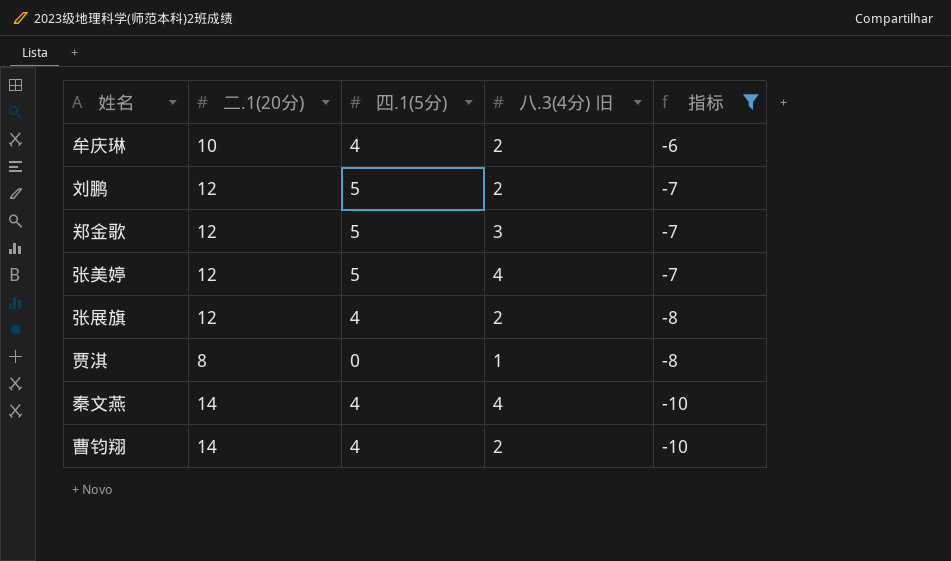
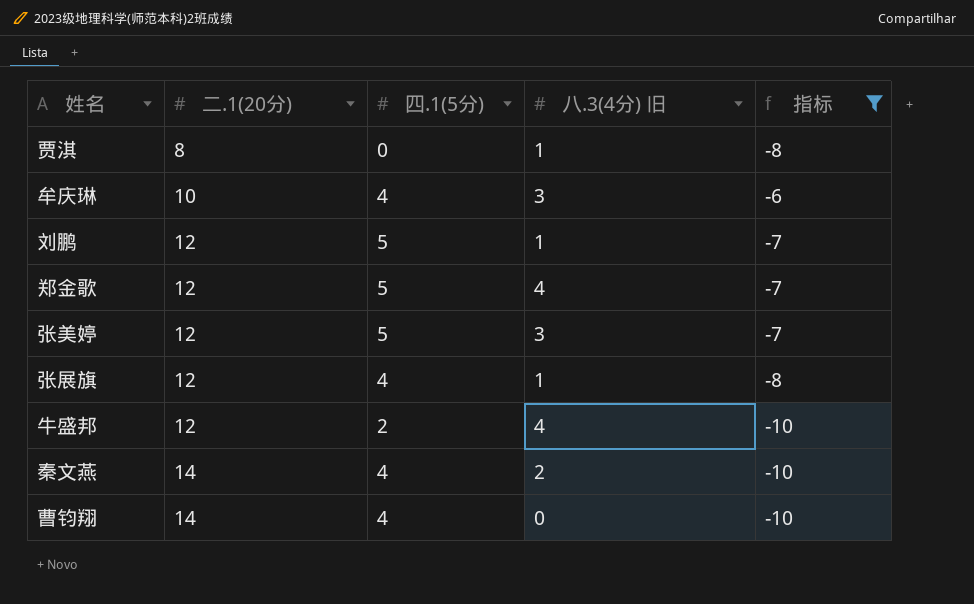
row order: 指标 descending -> 二.1(20分) ascending
牟庆琳 | 八.3(4分) 旧: 2 -> 3
刘鹏 | 八.3(4分) 旧: 2 -> 1
郑金歌 | 八.3(4分) 旧: 3 -> 4
张美婷 | 八.3(4分) 旧: 4 -> 3
张展旗 | 八.3(4分) 旧: 2 -> 1
row 牛盛邦: none -> 12 | 2 | 4 | -10
秦文燕 | 八.3(4分) 旧: 4 -> 2
曹钧翔 | 八.3(4分) 旧: 2 -> 0

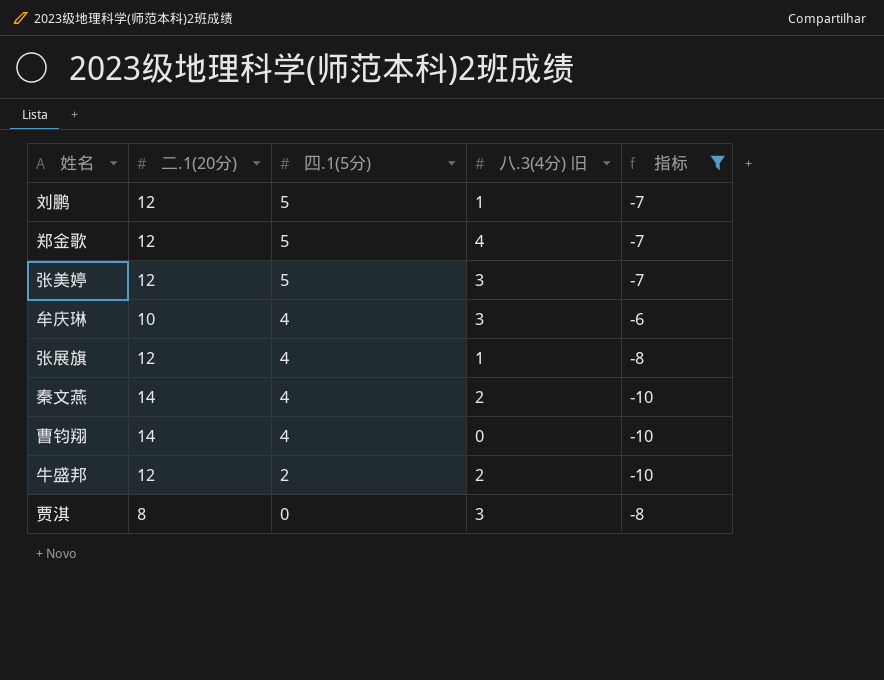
row order: 二.1(20分) ascending -> 四.1(5分) descending
牛盛邦 | 八.3(4分) 旧: 4 -> 2
贾淇 | 八.3(4分) 旧: 1 -> 3

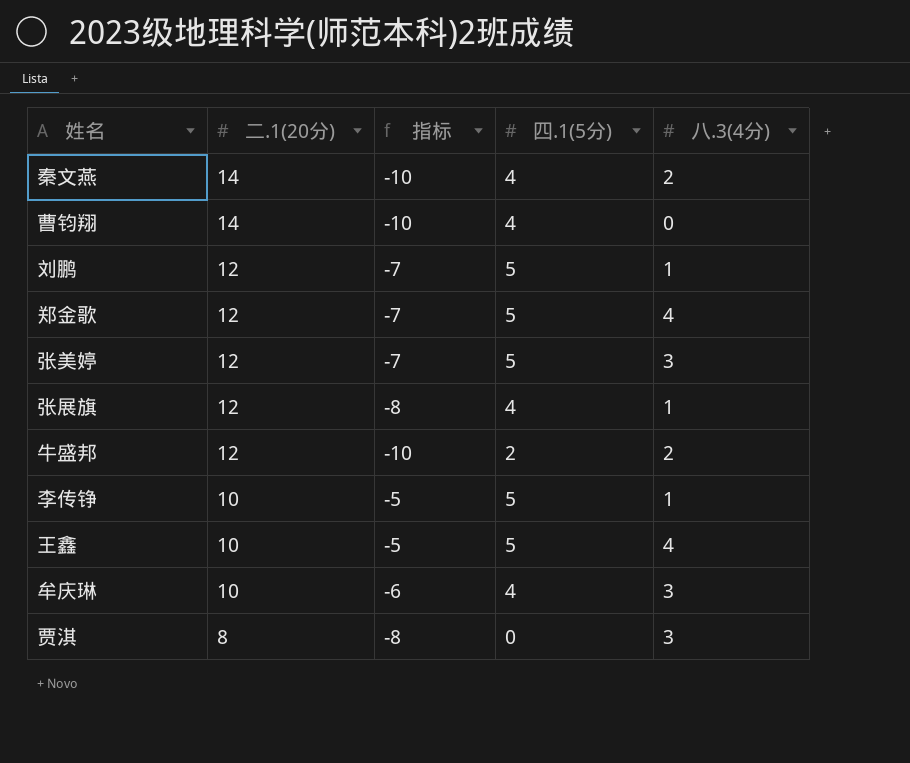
filter: 指标 != -5 -> none
row order: 四.1(5分) descending -> 二.1(20分) descending
column 指标 | position: 5 -> 3
column name: 八.3(4分) 旧 -> 八.3(4分)

